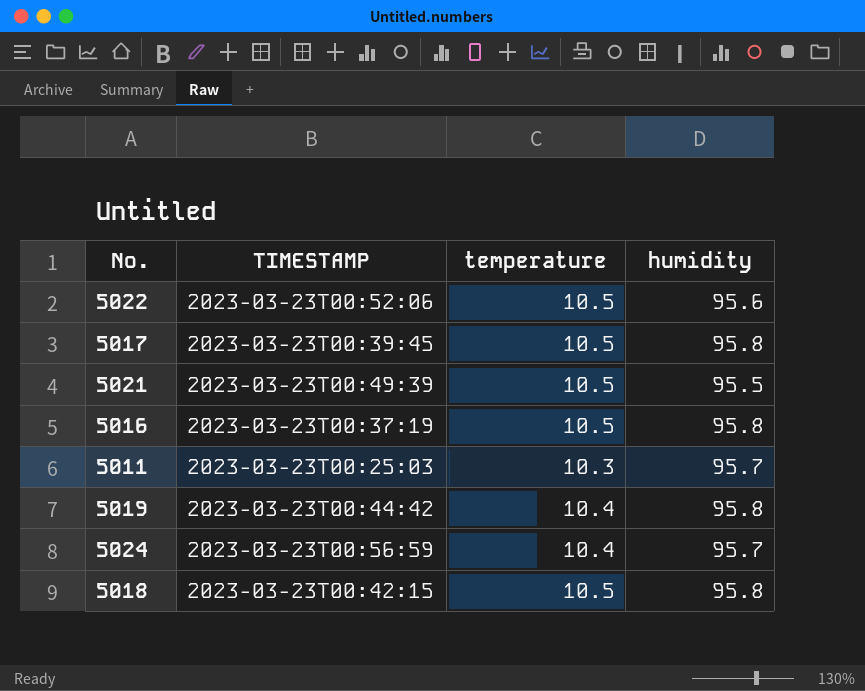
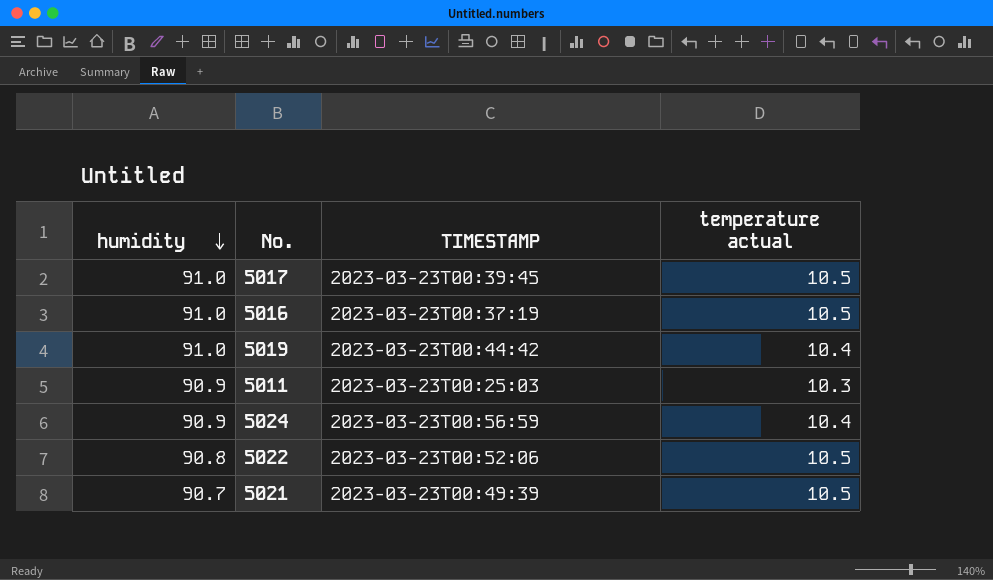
row order: none -> humidity descending
column humidity | position: 4 -> 1
column name: temperature -> temperature actual
row 5018: 2023-03-23T00:42:15 | 10.5 | 95.8 -> none
5017 | humidity: 95.8 -> 91.0
5016 | humidity: 95.8 -> 91.0
5019 | humidity: 95.8 -> 91.0
5011 | humidity: 95.7 -> 90.9
5024 | humidity: 95.7 -> 90.9
5022 | humidity: 95.6 -> 90.8
5021 | humidity: 95.5 -> 90.7

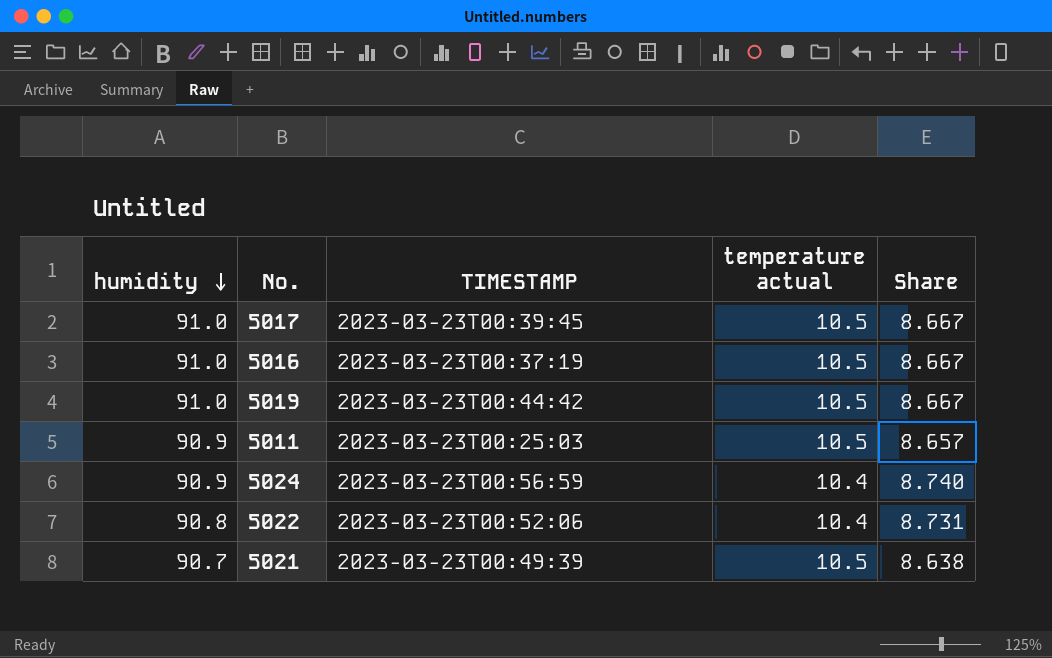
column Share | formula: none -> [humidity] / [temperature actual]
5019 | temperature actual: 10.4 -> 10.5
5011 | temperature actual: 10.3 -> 10.5
5022 | temperature actual: 10.5 -> 10.4

